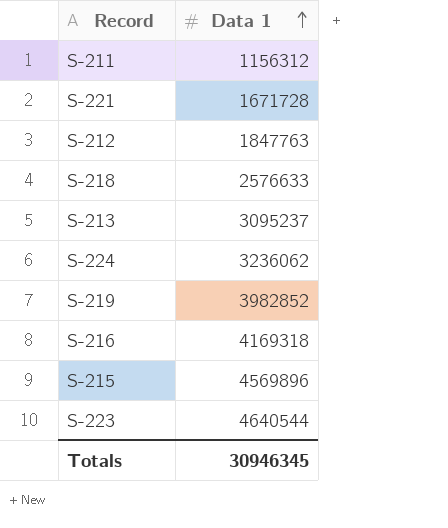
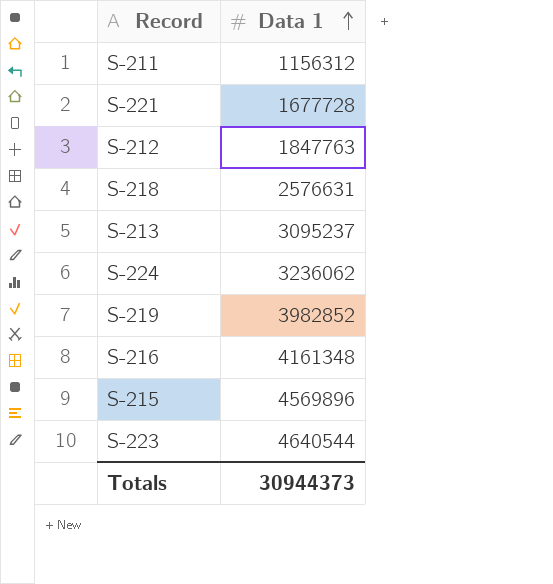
S-221 | Data 1: 1671728 -> 1677728
S-218 | Data 1: 2576633 -> 2576631
S-216 | Data 1: 4169318 -> 4161348
Totals | Data 1: 30946345 -> 30944373

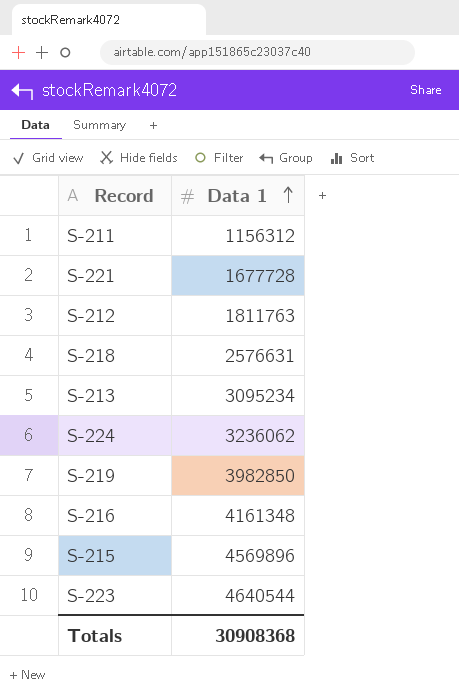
S-212 | Data 1: 1847763 -> 1811763
S-213 | Data 1: 3095237 -> 3095234
S-219 | Data 1: 3982852 -> 3982850
Totals | Data 1: 30944373 -> 30908368

